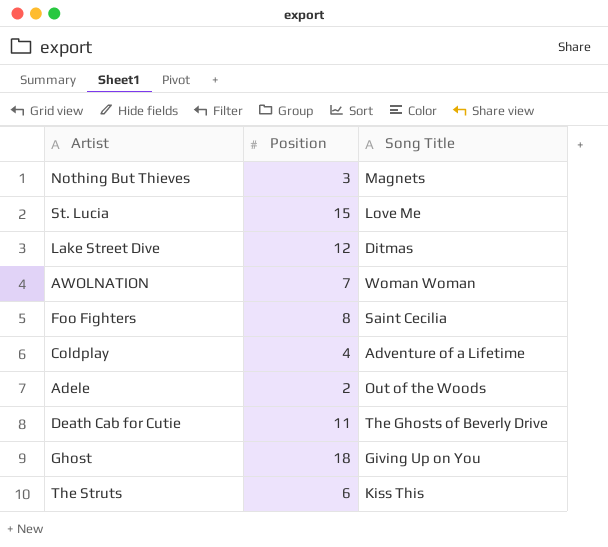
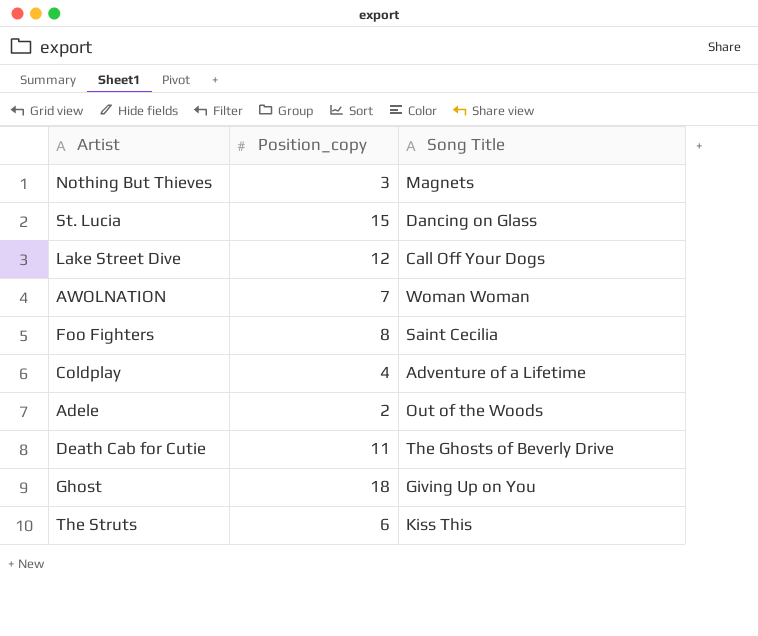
column name: Position -> Position_copy
St. Lucia | Song Title: Love Me -> Dancing on Glass
Lake Street Dive | Song Title: Ditmas -> Call Off Your Dogs

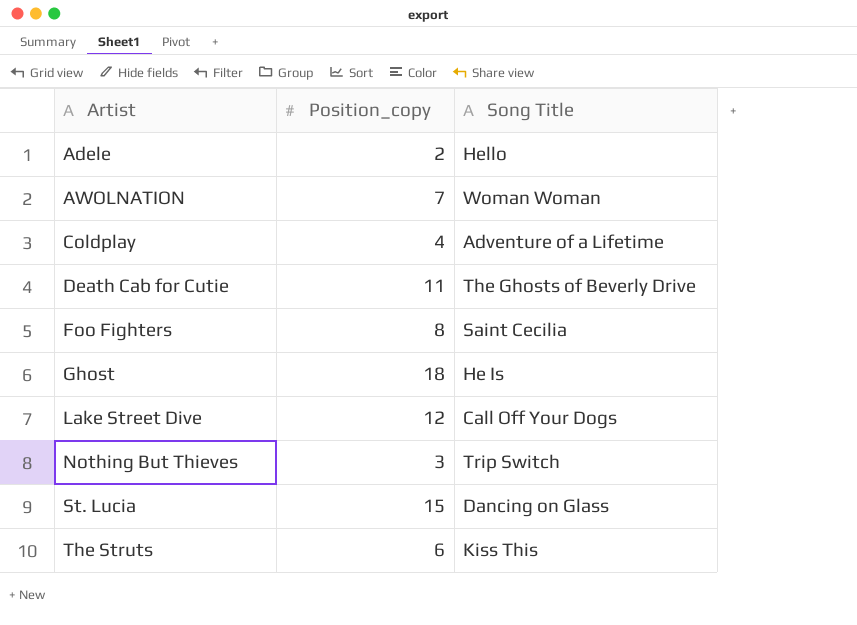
row order: none -> Artist ascending
Adele | Song Title: Out of the Woods -> Hello
Ghost | Song Title: Giving Up on You -> He Is
Nothing But Thieves | Song Title: Magnets -> Trip Switch

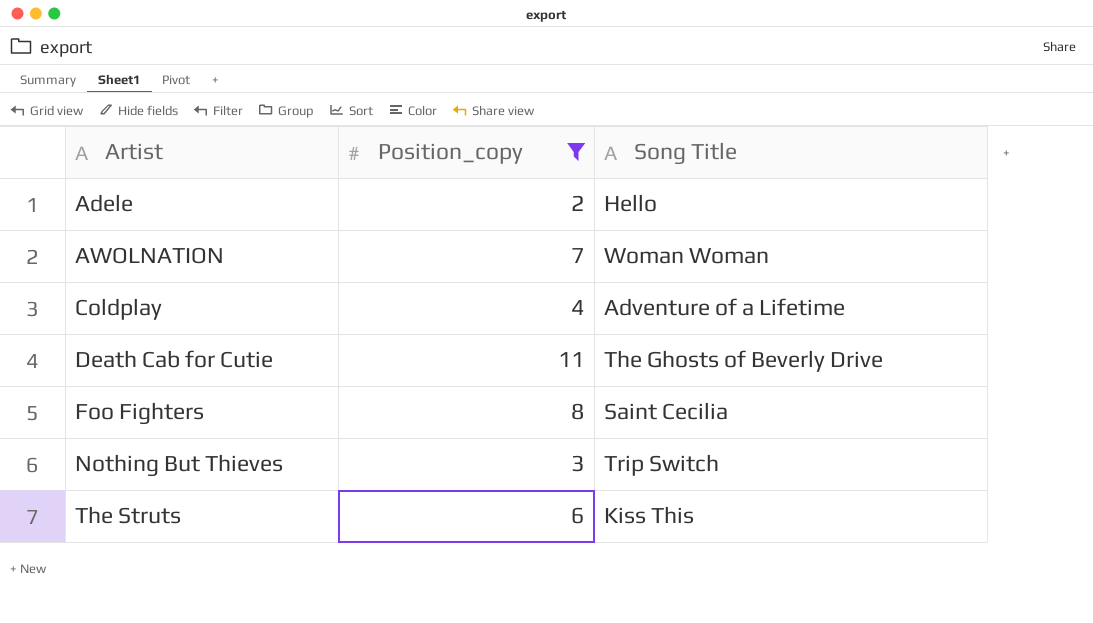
filter: none -> Position_copy <= 11

